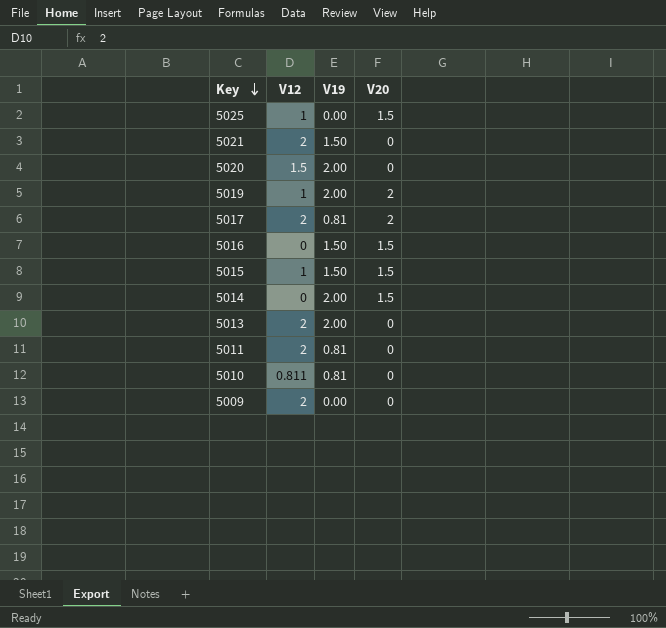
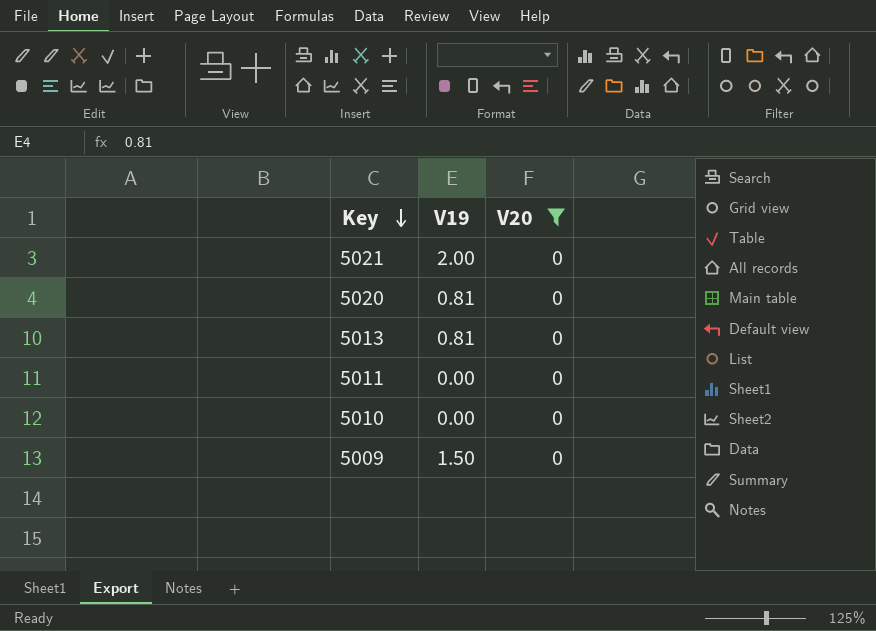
filter: none -> V20 = 0
column V12 | position: 2 -> none
5021 | V19: 1.50 -> 2.00
5020 | V19: 2.00 -> 0.81
5013 | V19: 2.00 -> 0.81
5011 | V19: 0.81 -> 0.00
5010 | V19: 0.81 -> 0.00
5009 | V19: 0.00 -> 1.50

